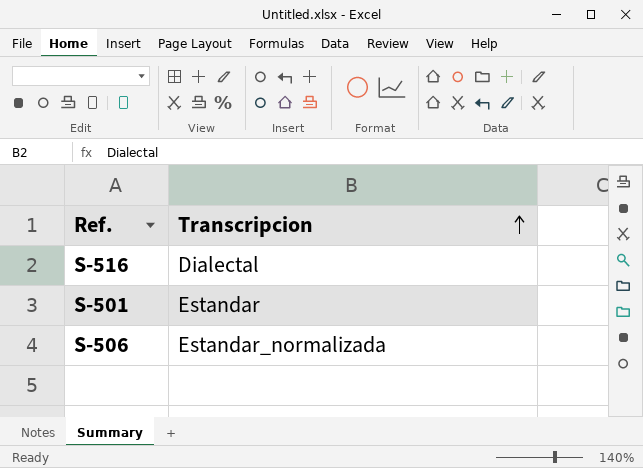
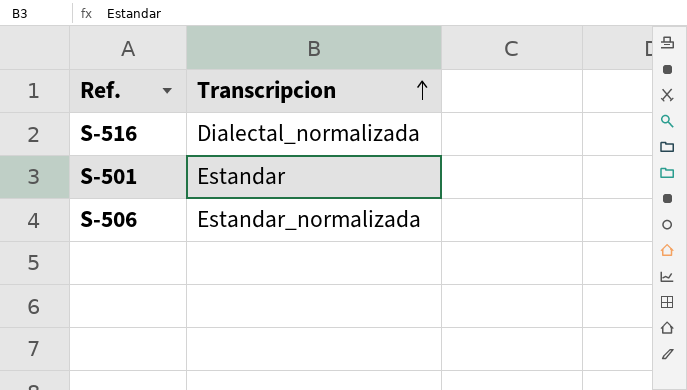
S-516 | Transcripcion: Dialectal -> Dialectal_normalizada

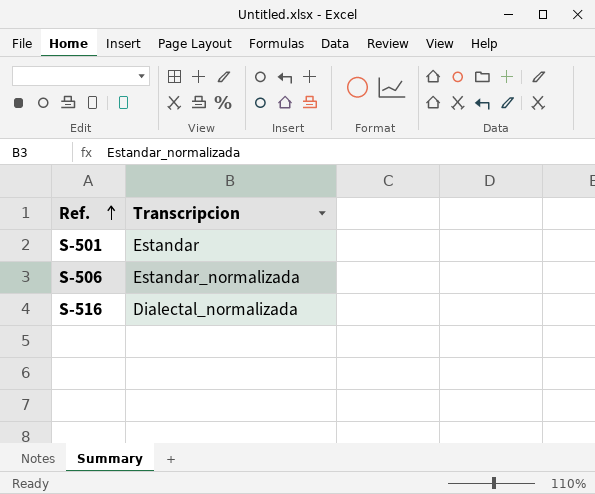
row order: Transcripcion ascending -> Ref. ascending

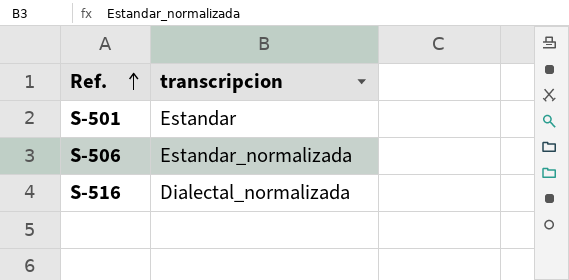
column name: Transcripcion -> transcripcion

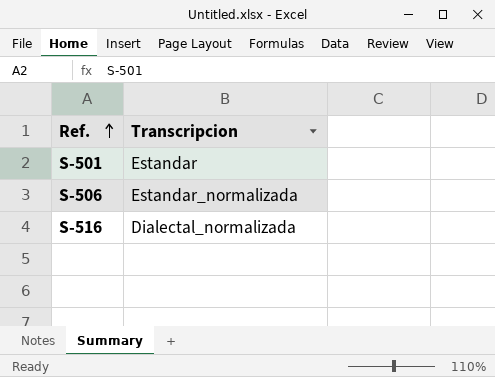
column name: transcripcion -> Transcripcion

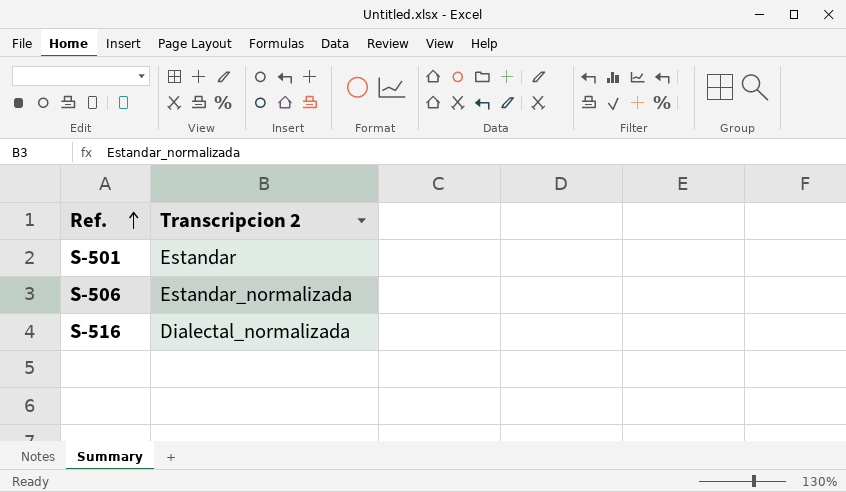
column name: Transcripcion -> Transcripcion 2

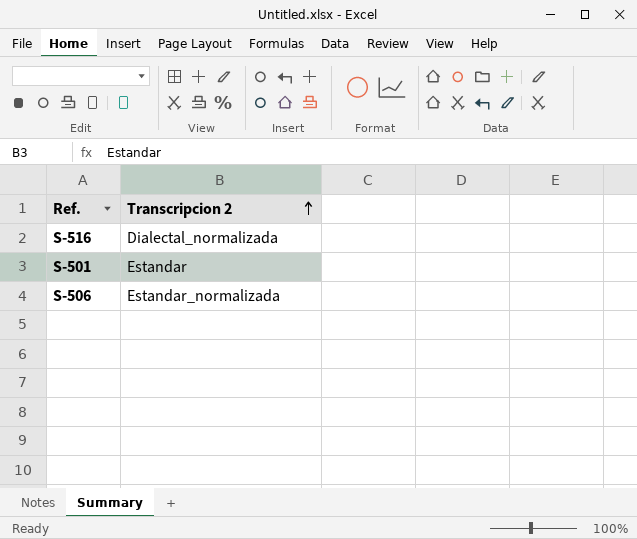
row order: Ref. ascending -> Transcripcion 2 ascending

